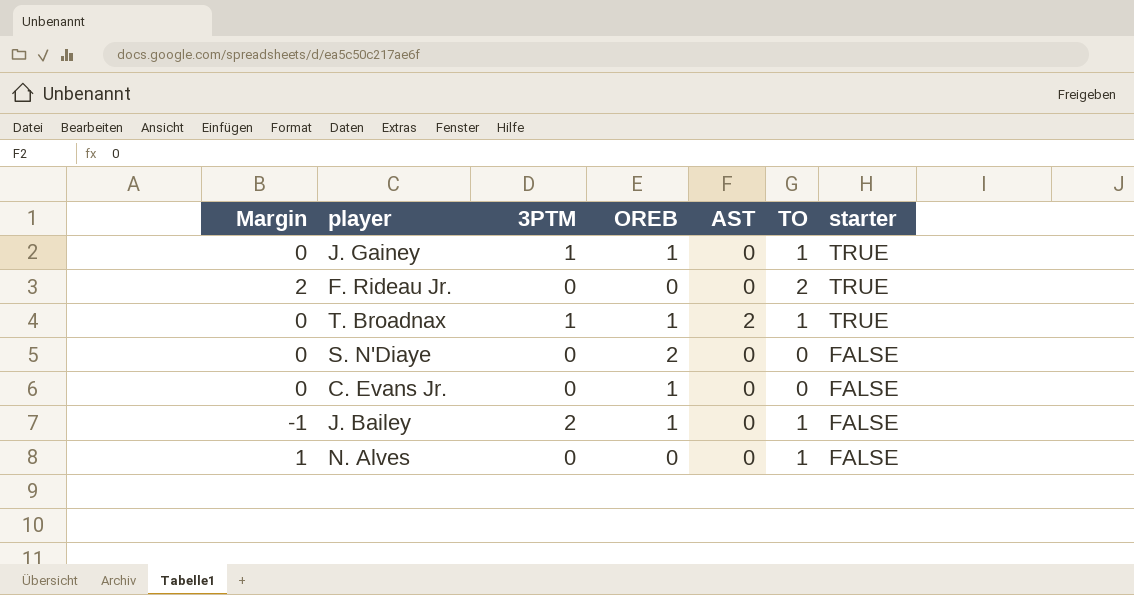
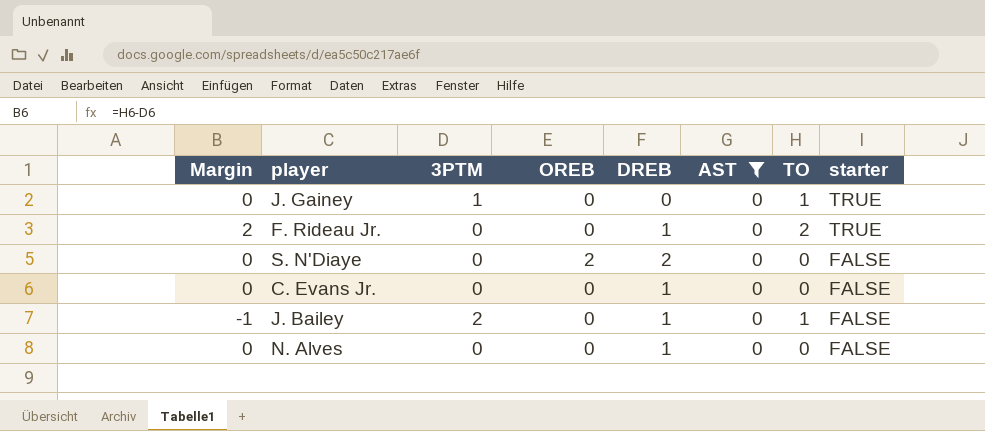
filter: none -> AST = 0
column DREB | position: none -> 5
J. Gainey | OREB: 1 -> 0
C. Evans Jr. | OREB: 1 -> 0
J. Bailey | OREB: 1 -> 0
N. Alves | Margin: 1 -> 0
N. Alves | TO: 1 -> 0

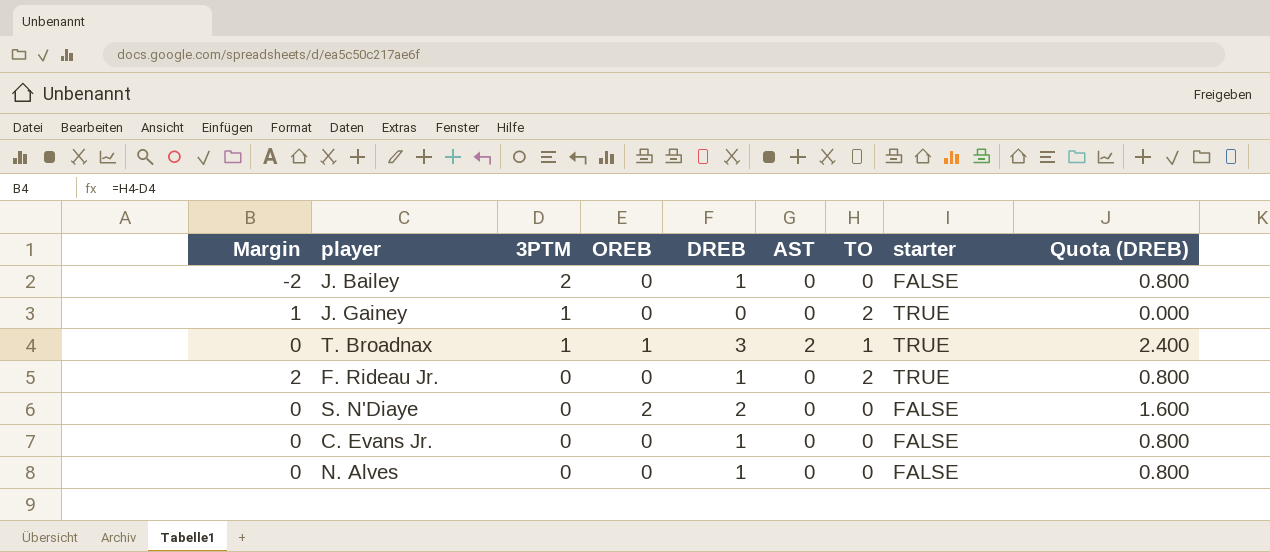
filter: AST = 0 -> none
row order: starter descending -> 3PTM descending
column Quota (DREB) | formula: none -> [DREB] * 0.8
J. Bailey | Margin: -1 -> -2
J. Bailey | TO: 1 -> 0
J. Gainey | Margin: 0 -> 1
J. Gainey | TO: 1 -> 2

